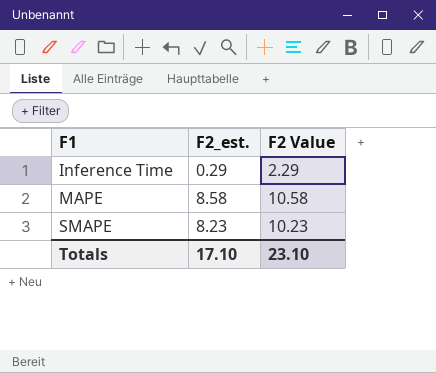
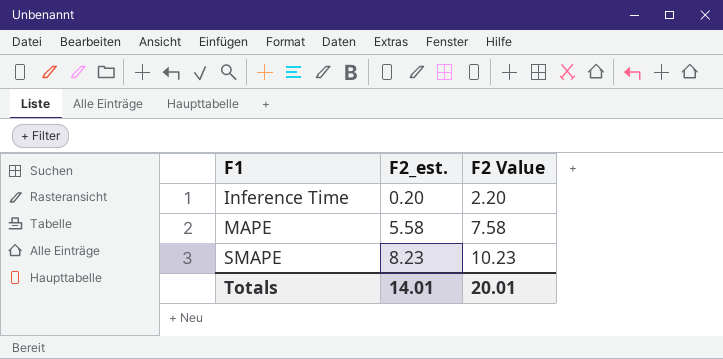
Inference Time | F2_est.: 0.29 -> 0.20
Inference Time | F2 Value: 2.29 -> 2.20
MAPE | F2_est.: 8.58 -> 5.58
MAPE | F2 Value: 10.58 -> 7.58
Totals | F2_est.: 17.10 -> 14.01
Totals | F2 Value: 23.10 -> 20.01

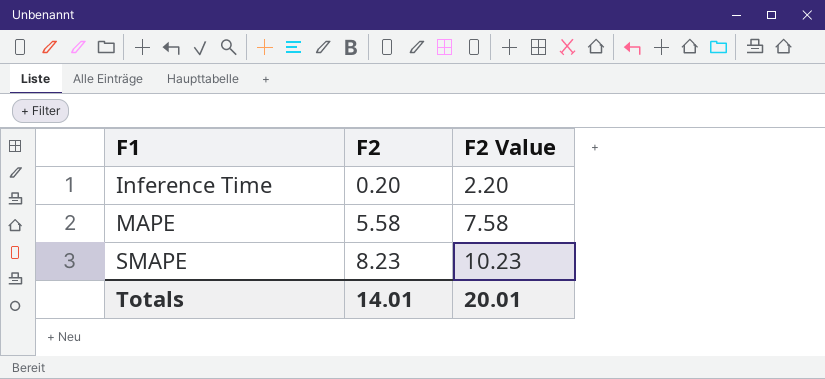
column name: F2_est. -> F2

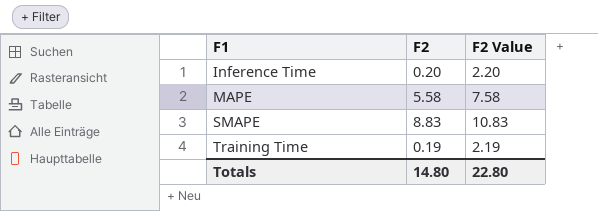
SMAPE | F2: 8.23 -> 8.83
SMAPE | F2 Value: 10.23 -> 10.83
row Training Time: none -> 0.19 | 2.19
Totals | F2: 14.01 -> 14.80
Totals | F2 Value: 20.01 -> 22.80

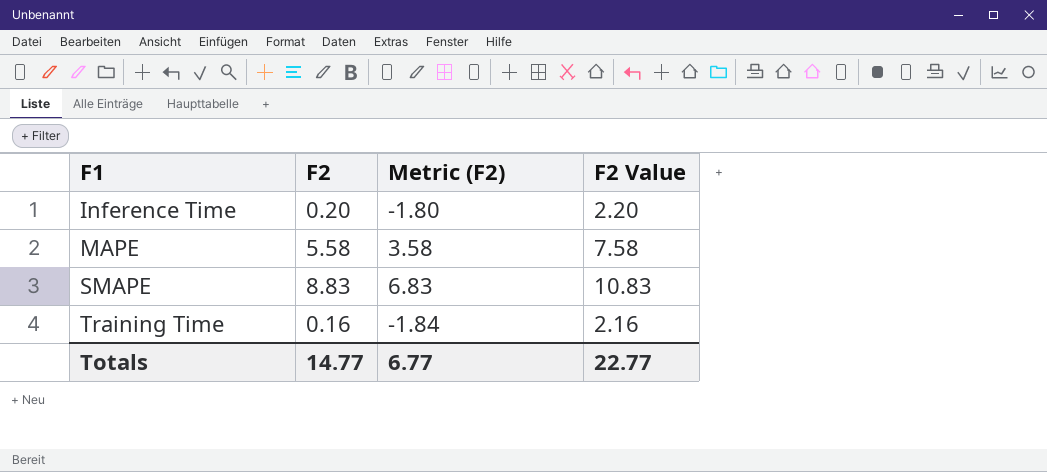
column Metric (F2) | formula: none -> [F2] - 2
Training Time | F2: 0.19 -> 0.16
Training Time | F2 Value: 2.19 -> 2.16
Totals | F2: 14.80 -> 14.77
Totals | F2 Value: 22.80 -> 22.77

